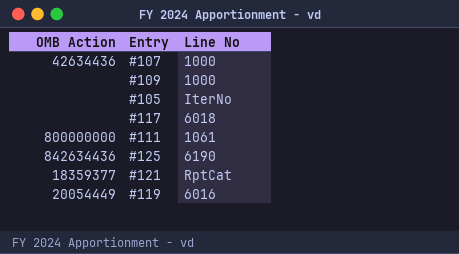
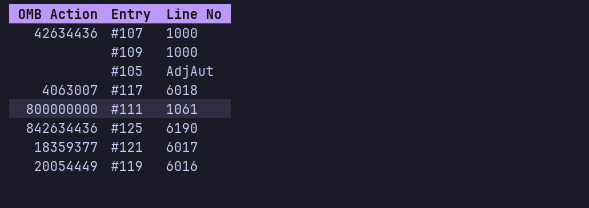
#105 | Line No: IterNo -> AdjAut
#117 | OMB Action: none -> 4063007
#121 | Line No: RptCat -> 6017

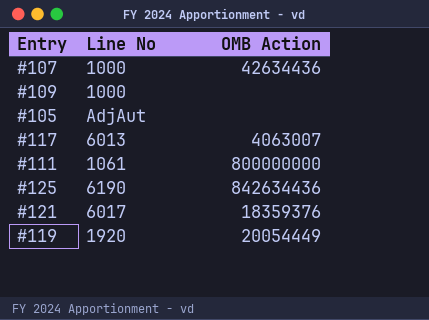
column OMB Action | position: 1 -> 3
#117 | Line No: 6018 -> 6013
#121 | OMB Action: 18359377 -> 18359376
#119 | Line No: 6016 -> 1920

